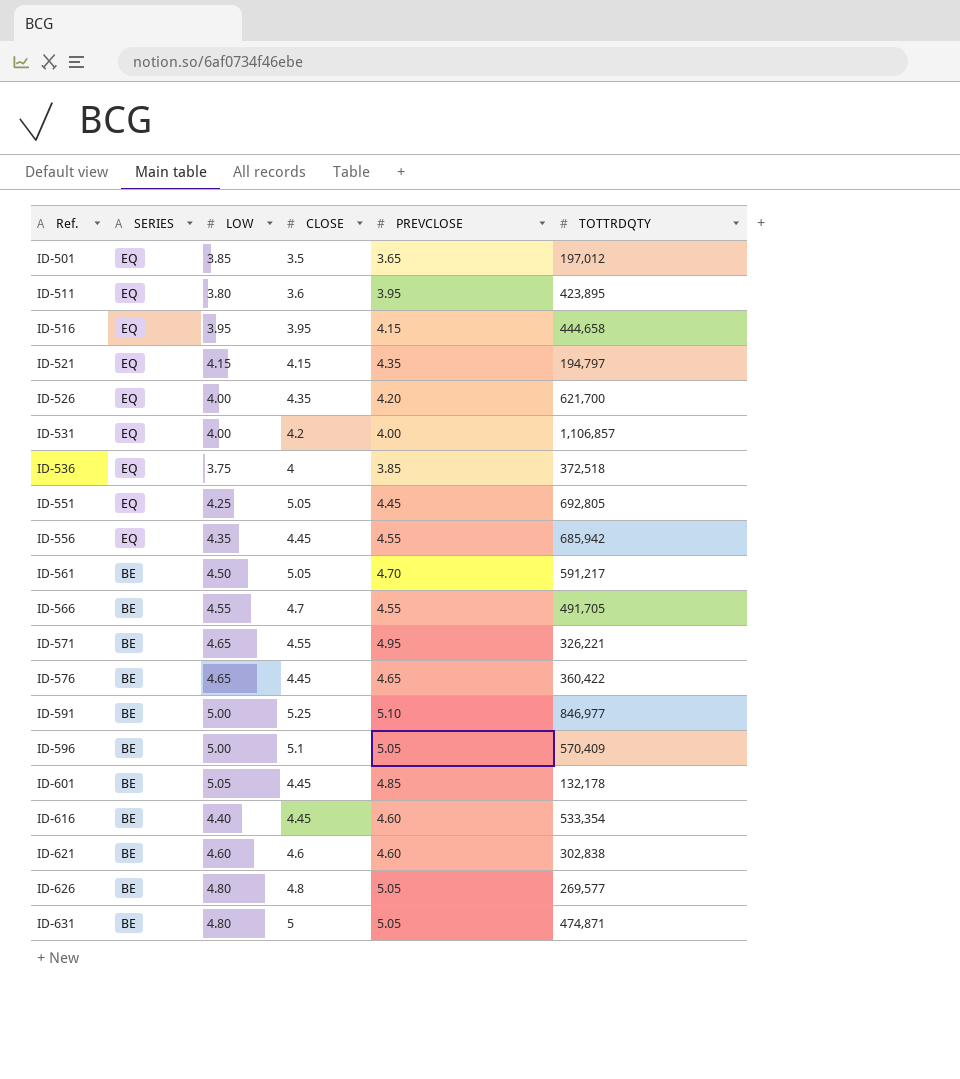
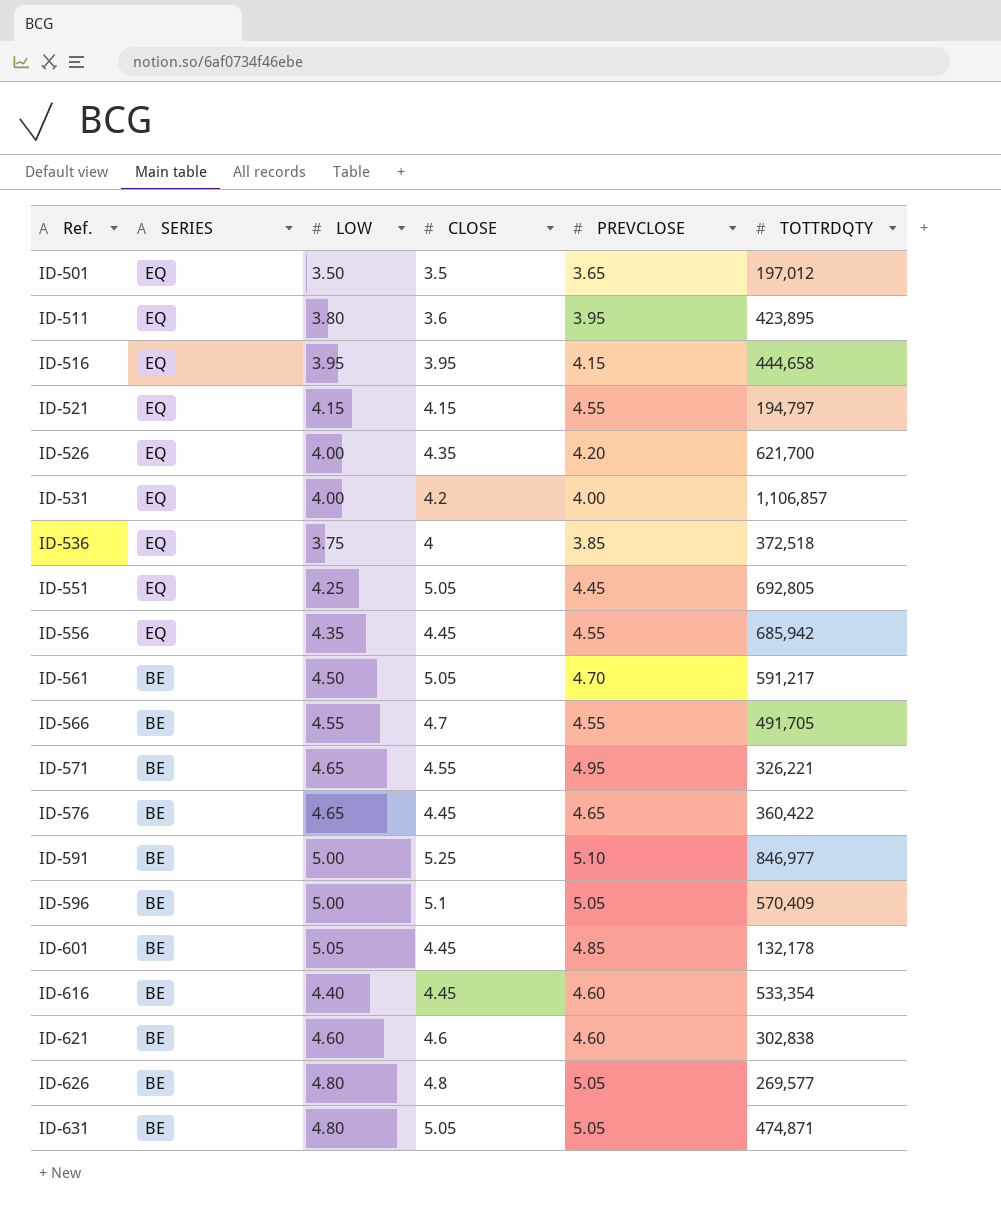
ID-501 | LOW: 3.85 -> 3.50
ID-521 | PREVCLOSE: 4.35 -> 4.55
ID-631 | CLOSE: 5 -> 5.05

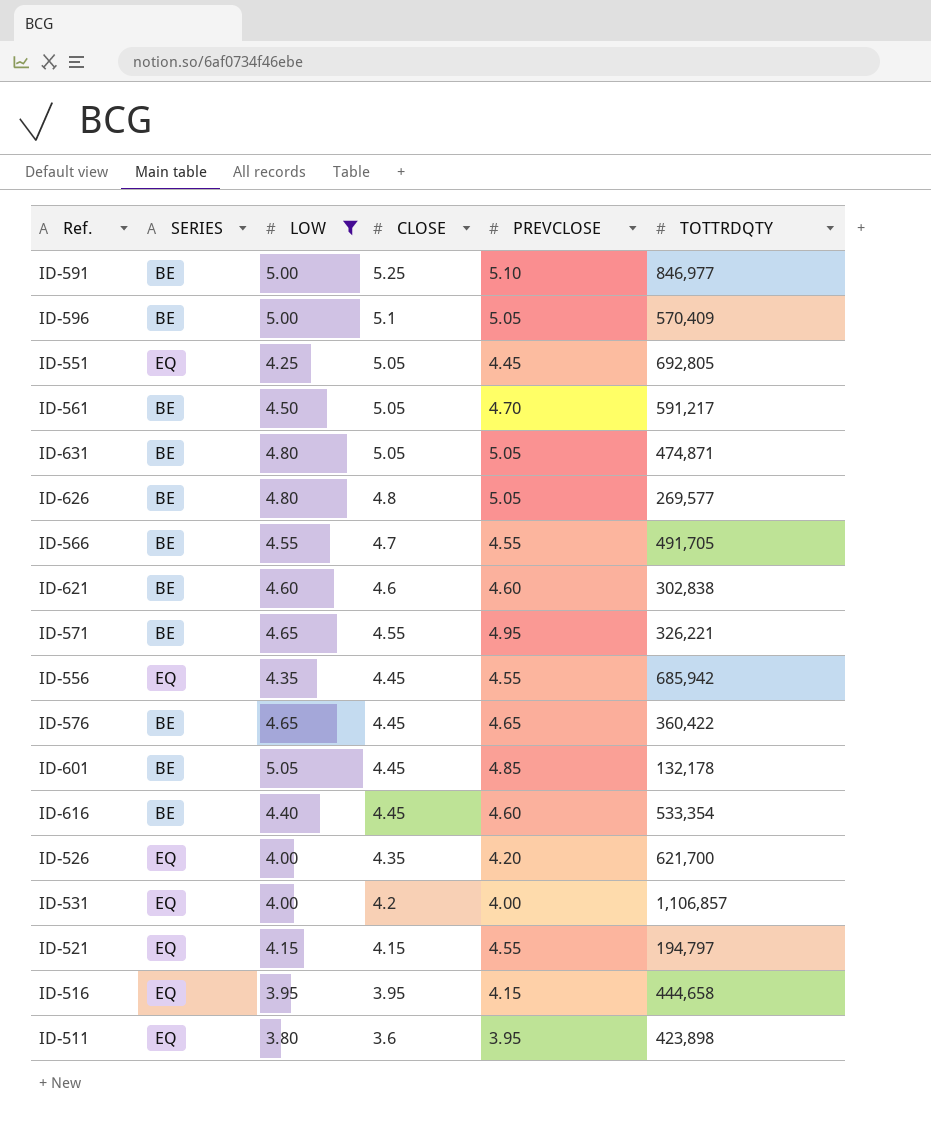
filter: none -> LOW >= 3.80
row order: Ref. ascending -> CLOSE descending
ID-511 | TOTTRDQTY: 423,895 -> 423,898

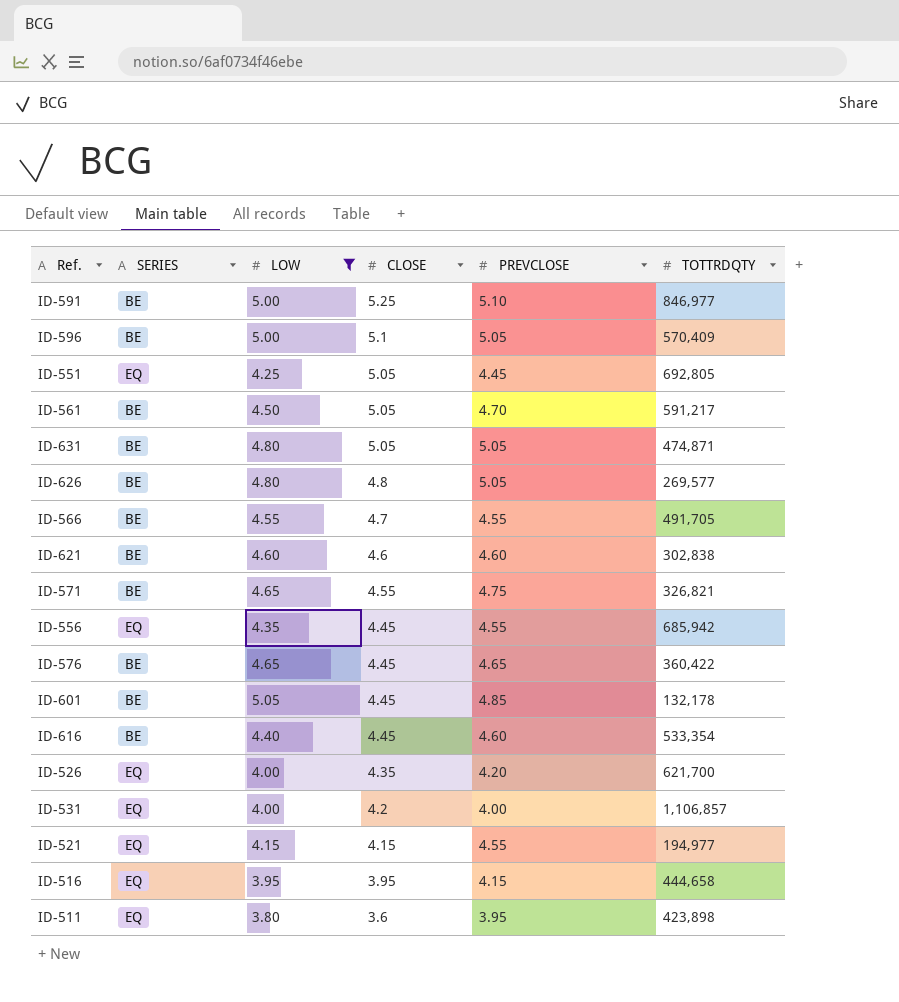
ID-571 | PREVCLOSE: 4.95 -> 4.75
ID-571 | TOTTRDQTY: 326,221 -> 326,821
ID-521 | TOTTRDQTY: 194,797 -> 194,977

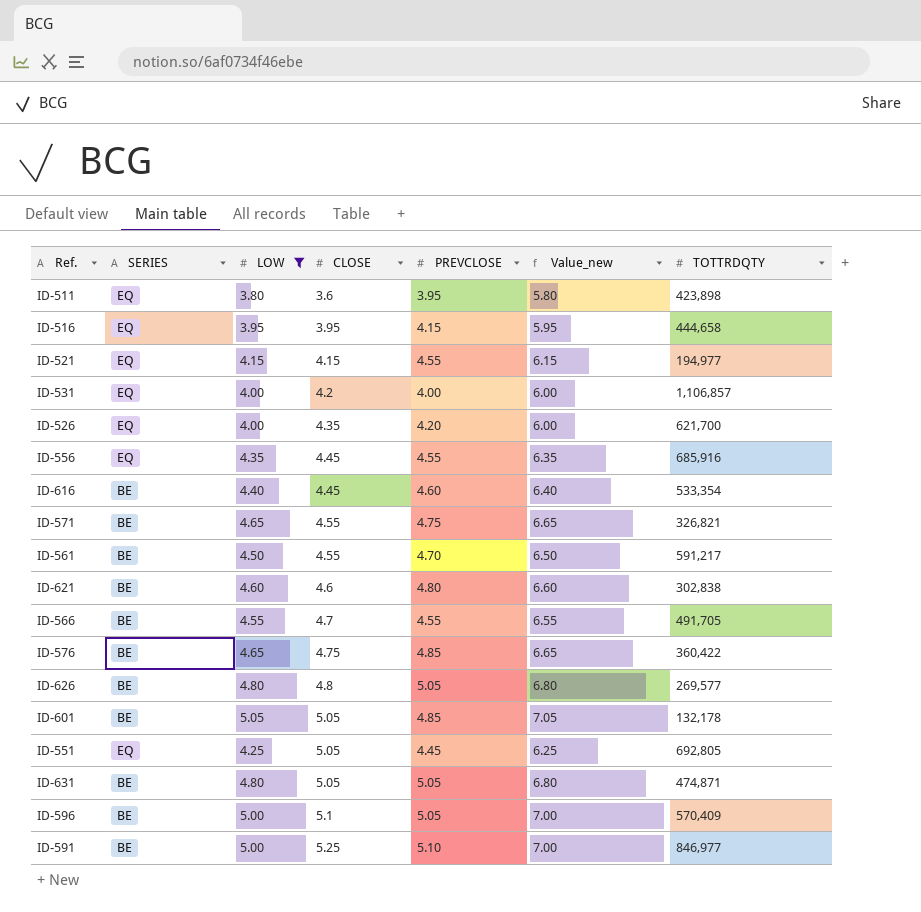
row order: CLOSE descending -> CLOSE ascending
column Value_new | formula: none -> [LOW] + 2
ID-556 | TOTTRDQTY: 685,942 -> 685,916
ID-561 | CLOSE: 5.05 -> 4.55
ID-621 | PREVCLOSE: 4.60 -> 4.80
ID-576 | CLOSE: 4.45 -> 4.75
ID-576 | PREVCLOSE: 4.65 -> 4.85
ID-601 | CLOSE: 4.45 -> 5.05

